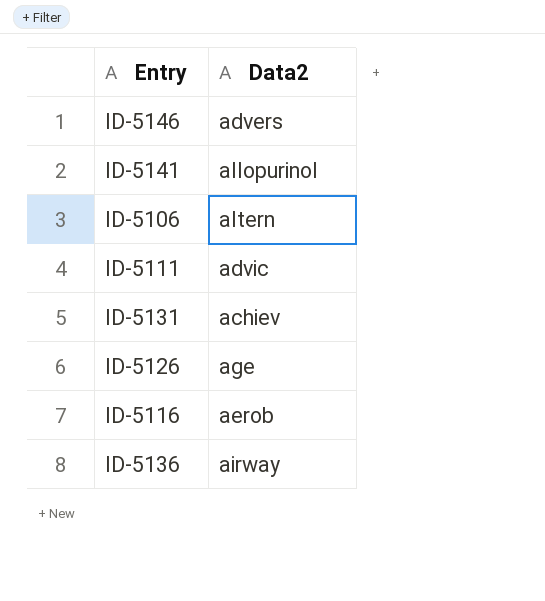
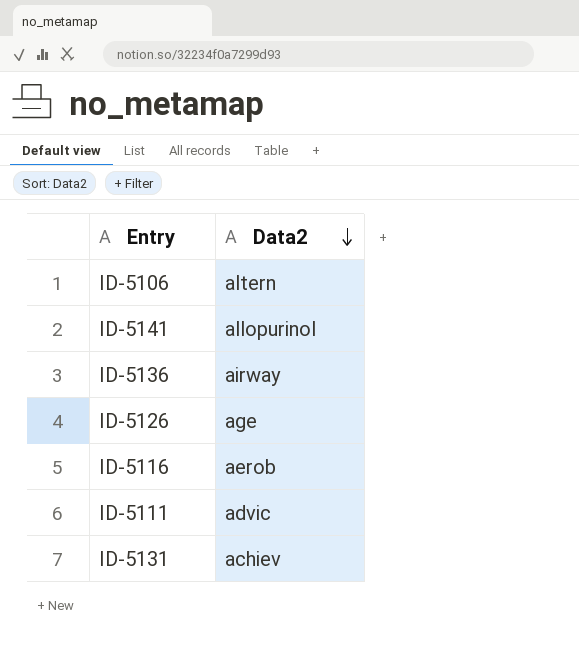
row order: none -> Data2 descending
row ID-5146: advers -> none

